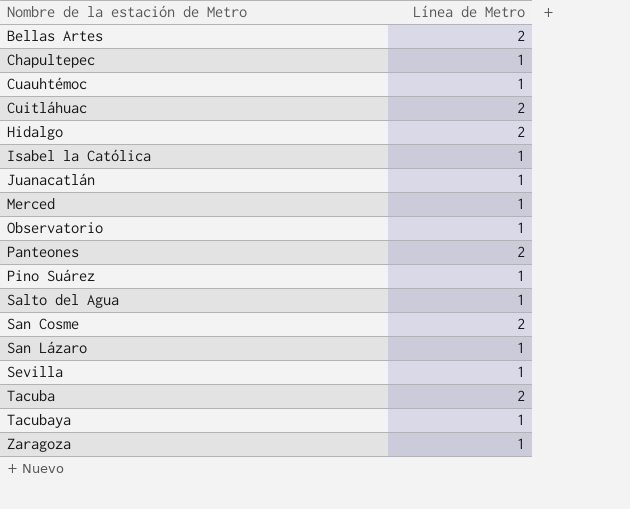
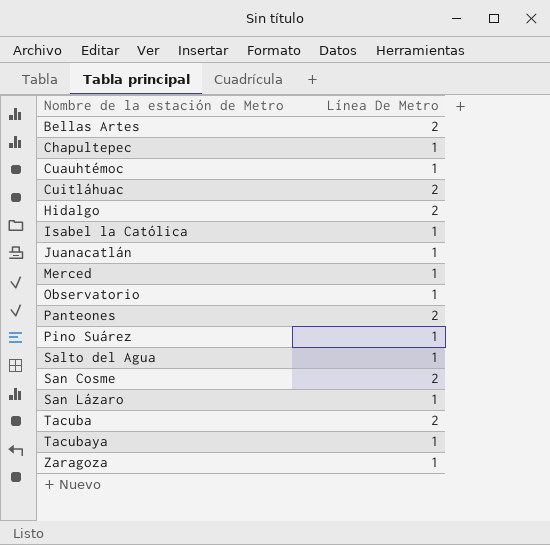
column name: Línea de Metro -> Línea De Metro
row Sevilla: 1 -> none

